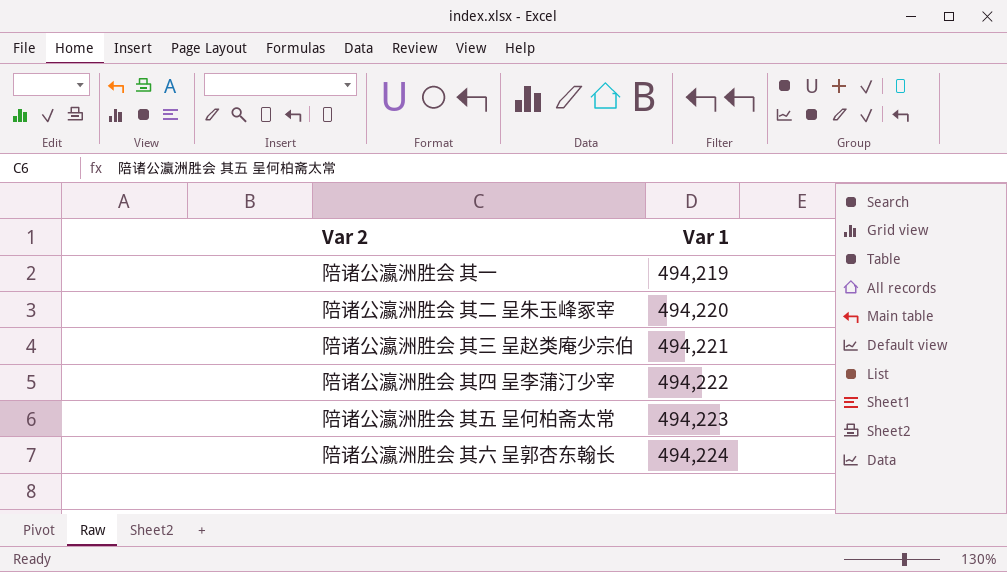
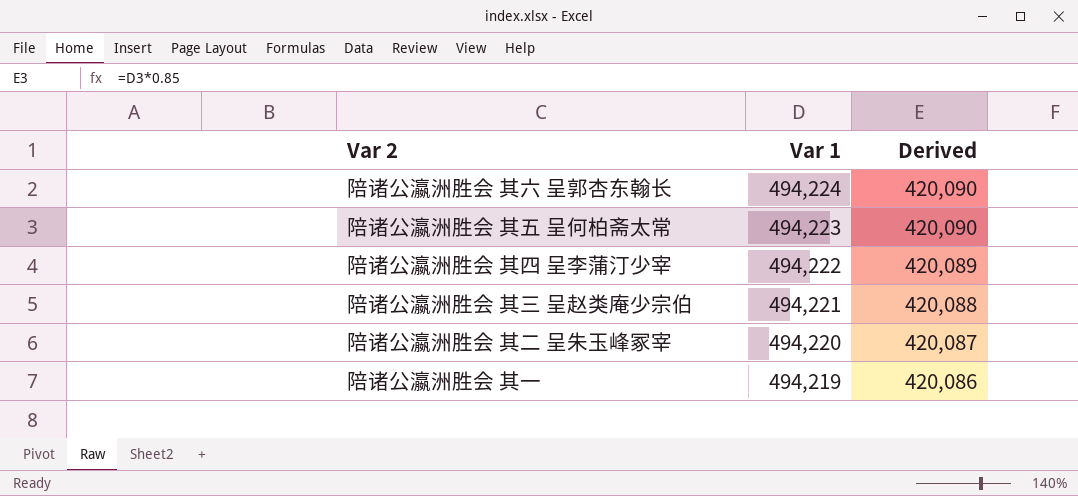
row order: Var 1 ascending -> Var 1 descending
column Derived | formula: none -> [Var 1] * 0.85

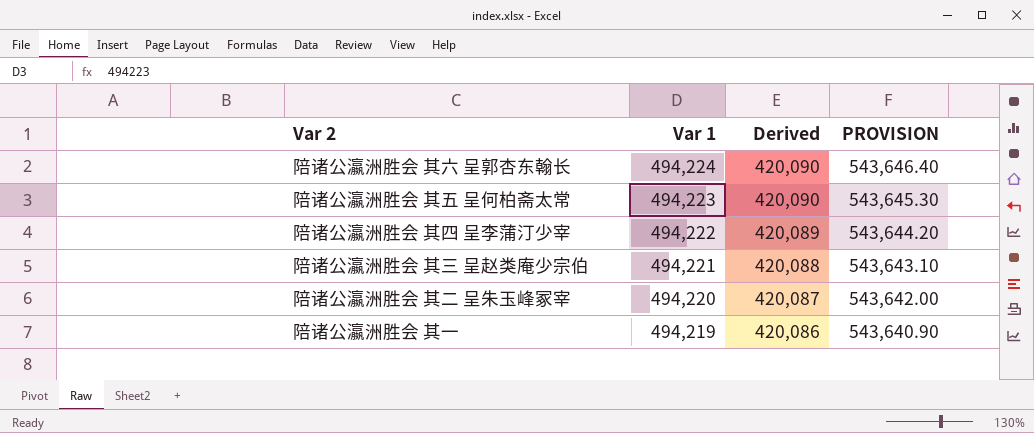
column PROVISION | formula: none -> [Var 1] * 1.1

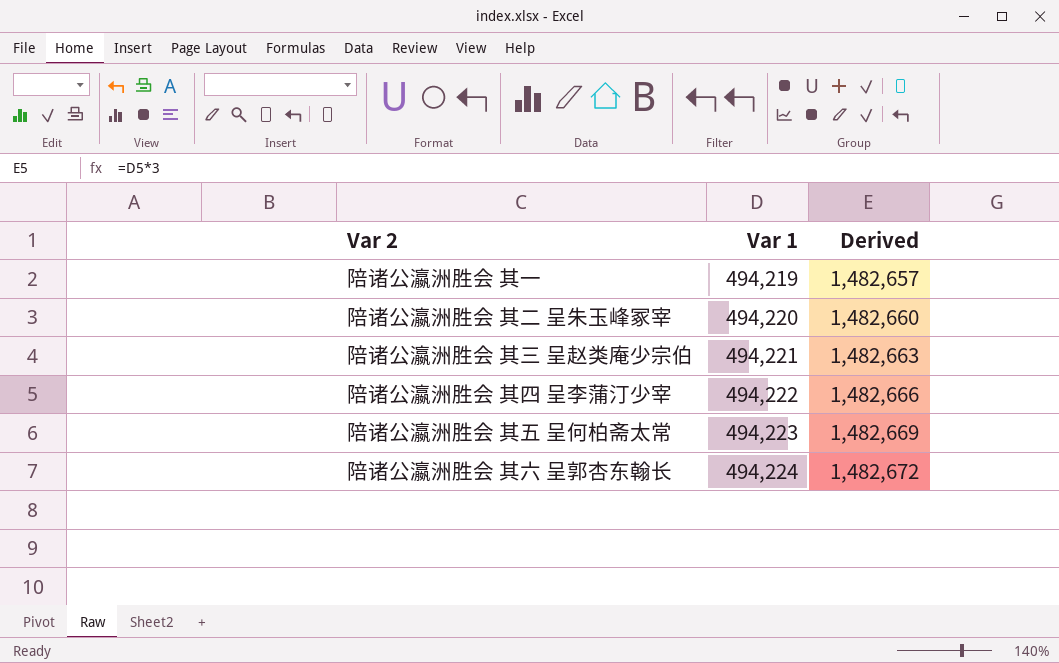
row order: Var 1 descending -> Var 1 ascending
column PROVISION | formula: [Var 1] * 1.1 -> none
column Derived | formula: [Var 1] * 0.85 -> [Var 1] * 3

